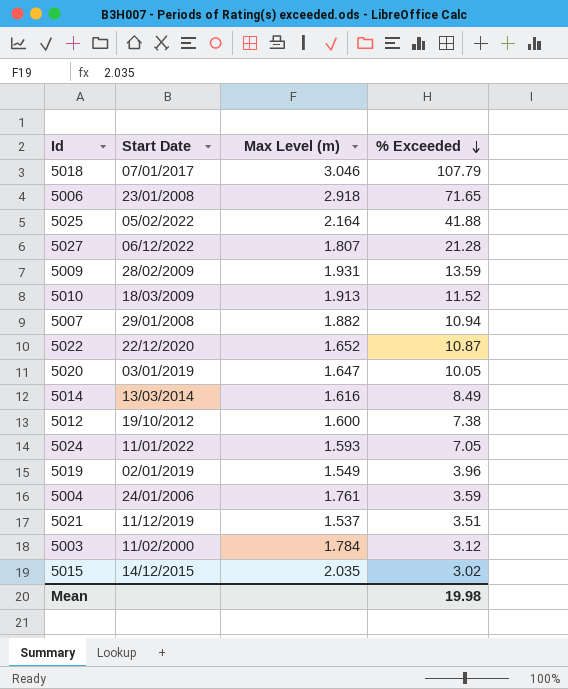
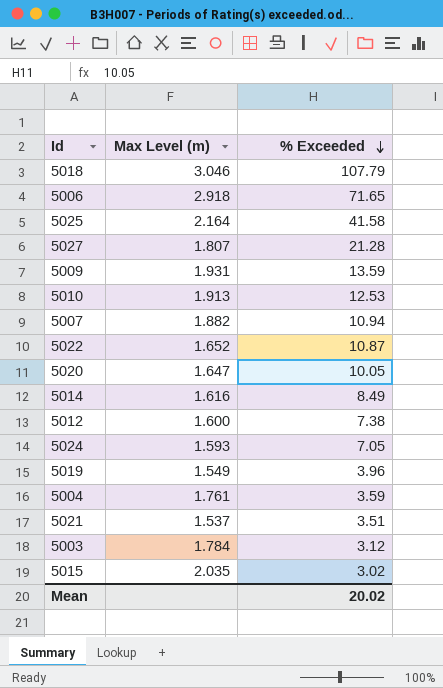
column Start Date | position: 2 -> none
5025 | % Exceeded: 41.88 -> 41.58
5010 | % Exceeded: 11.52 -> 12.53
Mean | % Exceeded: 19.98 -> 20.02

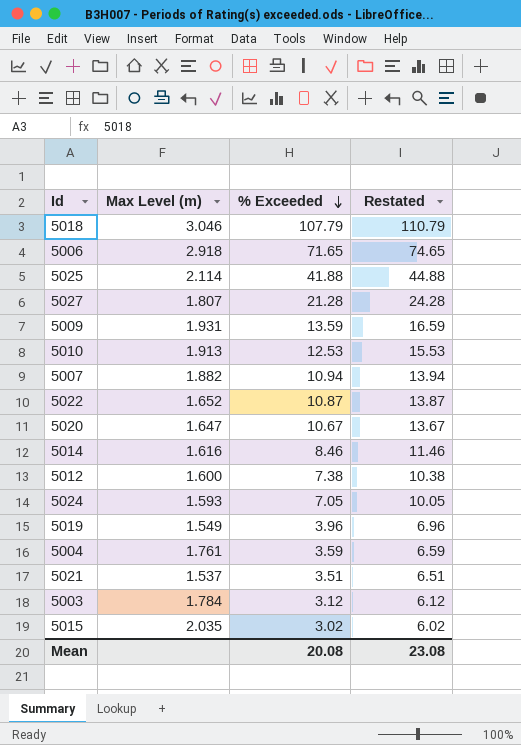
column Restated | formula: none -> [% Exceeded] + 3
5025 | Max Level (m): 2.164 -> 2.114
5025 | % Exceeded: 41.58 -> 41.88
5020 | % Exceeded: 10.05 -> 10.67
5014 | % Exceeded: 8.49 -> 8.46
Mean | % Exceeded: 20.02 -> 20.08

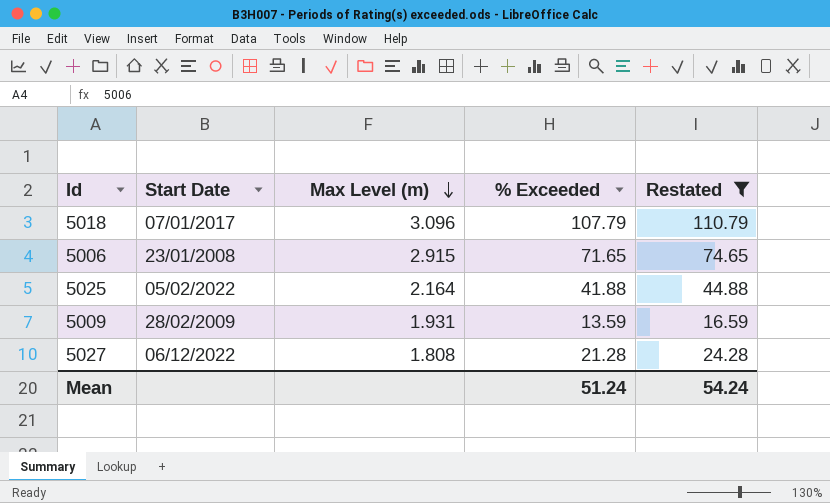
filter: none -> Restated >= 16.59
row order: % Exceeded descending -> Max Level (m) descending
column Start Date | position: none -> 2
5018 | Max Level (m): 3.046 -> 3.096
5006 | Max Level (m): 2.918 -> 2.915
5025 | Max Level (m): 2.114 -> 2.164
5027 | Max Level (m): 1.807 -> 1.808
Mean | % Exceeded: 20.08 -> 51.24
Mean | Restated: 23.08 -> 54.24

